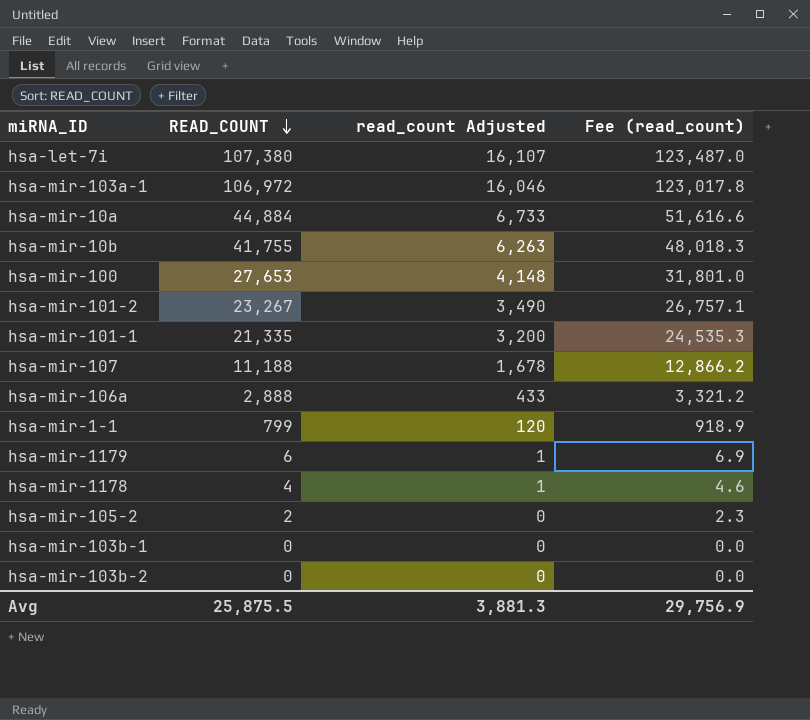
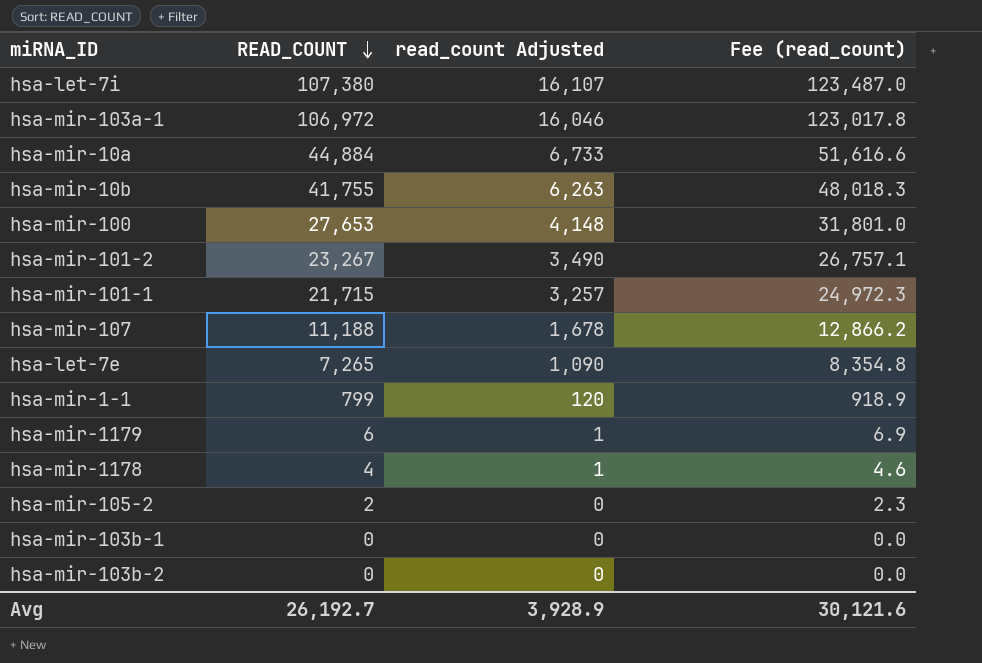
row hsa-mir-106a: 2,888 | 433 | 3,321.2 -> none
hsa-mir-101-1 | READ_COUNT: 21,335 -> 21,715
hsa-mir-101-1 | read_count Adjusted: 3,200 -> 3,257
hsa-mir-101-1 | Fee (read_count): 24,535.3 -> 24,972.3
row hsa-let-7e: none -> 7,265 | 1,090 | 8,354.8
Avg | READ_COUNT: 25,875.5 -> 26,192.7
Avg | read_count Adjusted: 3,881.3 -> 3,928.9
Avg | Fee (read_count): 29,756.9 -> 30,121.6

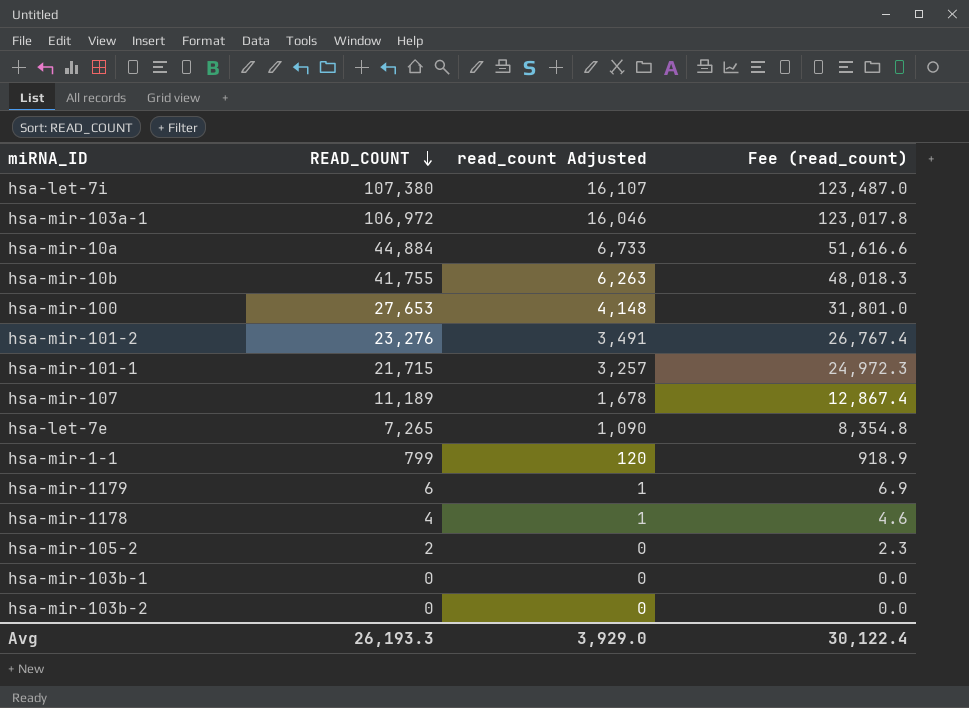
hsa-mir-101-2 | READ_COUNT: 23,267 -> 23,276
hsa-mir-101-2 | read_count Adjusted: 3,490 -> 3,491
hsa-mir-101-2 | Fee (read_count): 26,757.1 -> 26,767.4
hsa-mir-107 | READ_COUNT: 11,188 -> 11,189
hsa-mir-107 | Fee (read_count): 12,866.2 -> 12,867.4
Avg | READ_COUNT: 26,192.7 -> 26,193.3
Avg | read_count Adjusted: 3,928.9 -> 3,929.0
Avg | Fee (read_count): 30,121.6 -> 30,122.4

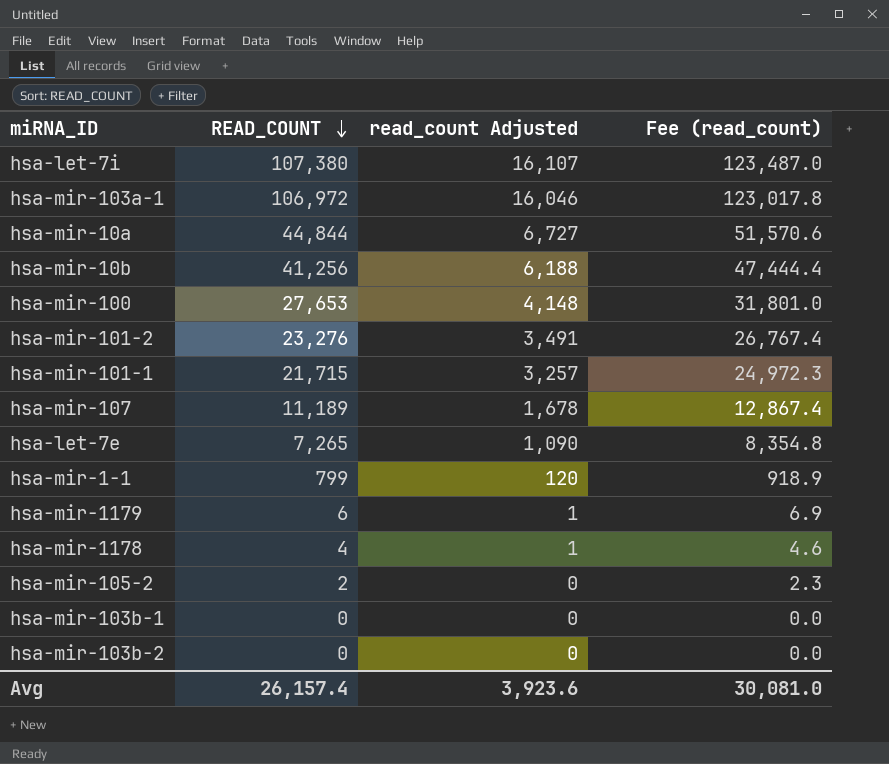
hsa-mir-10a | READ_COUNT: 44,884 -> 44,844
hsa-mir-10a | read_count Adjusted: 6,733 -> 6,727
hsa-mir-10a | Fee (read_count): 51,616.6 -> 51,570.6
hsa-mir-10b | READ_COUNT: 41,755 -> 41,256
hsa-mir-10b | read_count Adjusted: 6,263 -> 6,188
hsa-mir-10b | Fee (read_count): 48,018.3 -> 47,444.4
Avg | READ_COUNT: 26,193.3 -> 26,157.4
Avg | read_count Adjusted: 3,929.0 -> 3,923.6
Avg | Fee (read_count): 30,122.4 -> 30,081.0

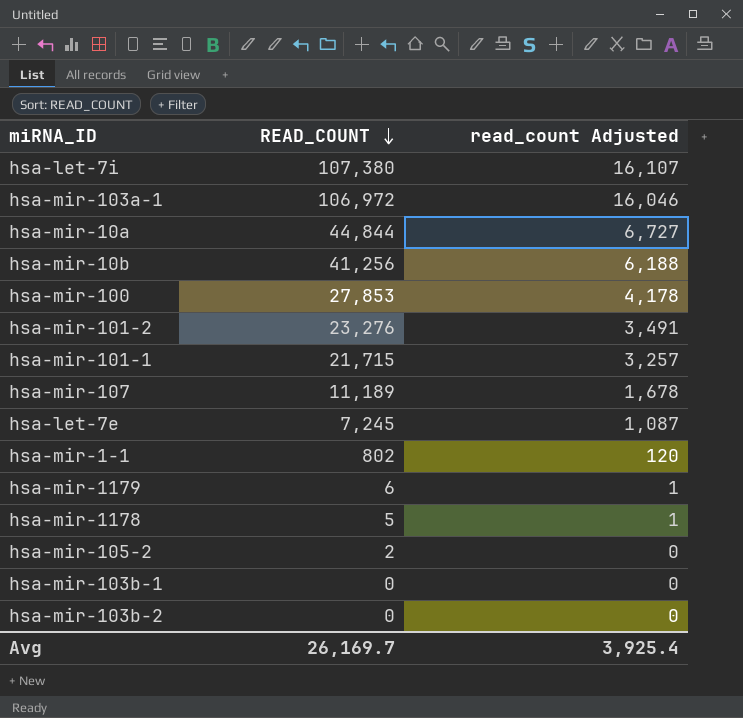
column Fee (read_count) | formula: [READ_COUNT] * 1.15 -> none
hsa-mir-100 | READ_COUNT: 27,653 -> 27,853
hsa-mir-100 | read_count Adjusted: 4,148 -> 4,178
hsa-let-7e | READ_COUNT: 7,265 -> 7,245
hsa-let-7e | read_count Adjusted: 1,090 -> 1,087
hsa-mir-1-1 | READ_COUNT: 799 -> 802
hsa-mir-1178 | READ_COUNT: 4 -> 5
Avg | READ_COUNT: 26,157.4 -> 26,169.7
Avg | read_count Adjusted: 3,923.6 -> 3,925.4

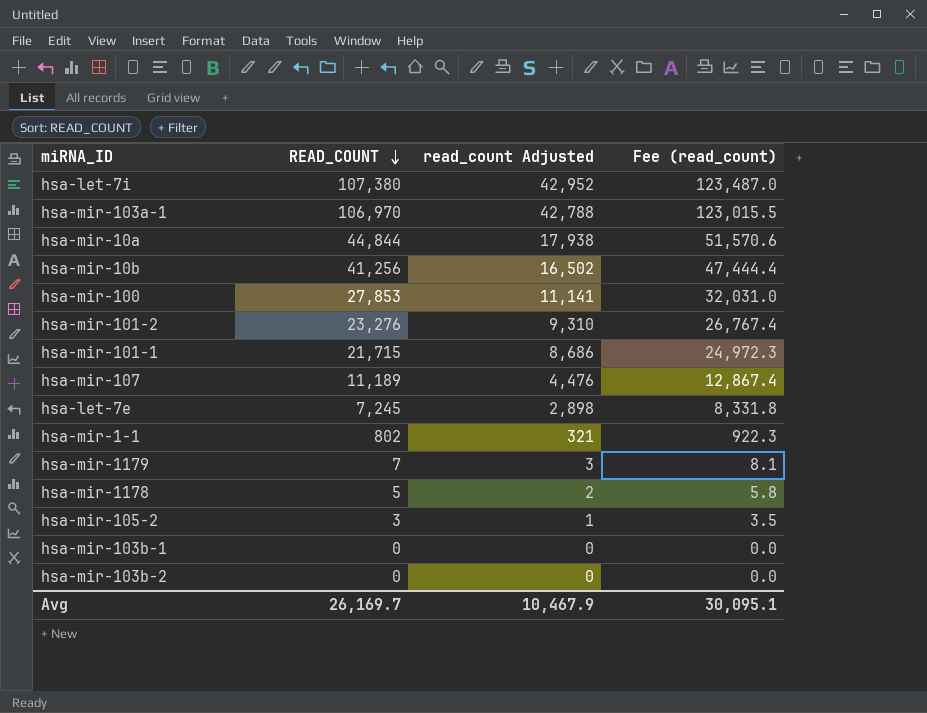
column read_count Adjusted | formula: [READ_COUNT] * 0.15 -> [READ_COUNT] * 0.4
column Fee (read_count) | formula: none -> [READ_COUNT] * 1.15
hsa-mir-103a-1 | READ_COUNT: 106,972 -> 106,970
hsa-mir-1179 | READ_COUNT: 6 -> 7
hsa-mir-105-2 | READ_COUNT: 2 -> 3
Avg | read_count Adjusted: 3,925.4 -> 10,467.9

